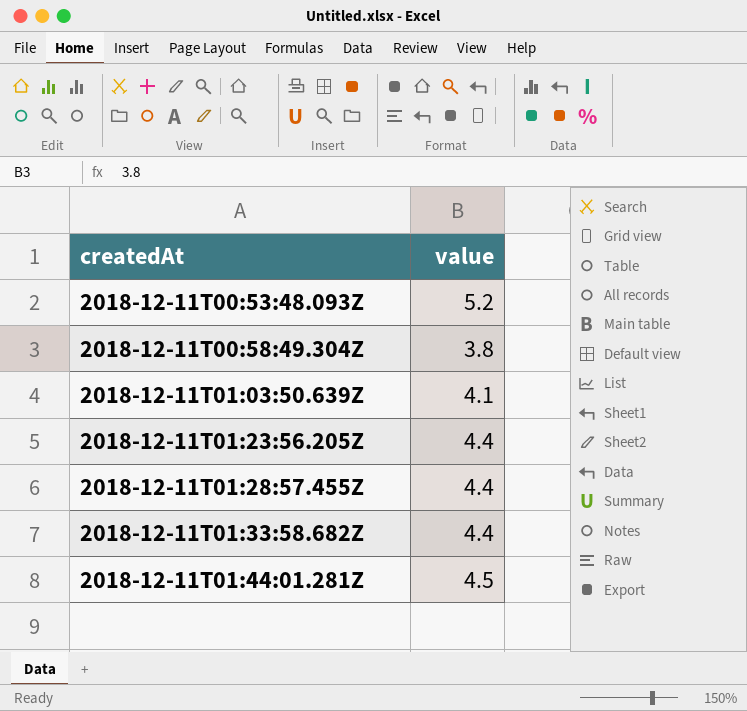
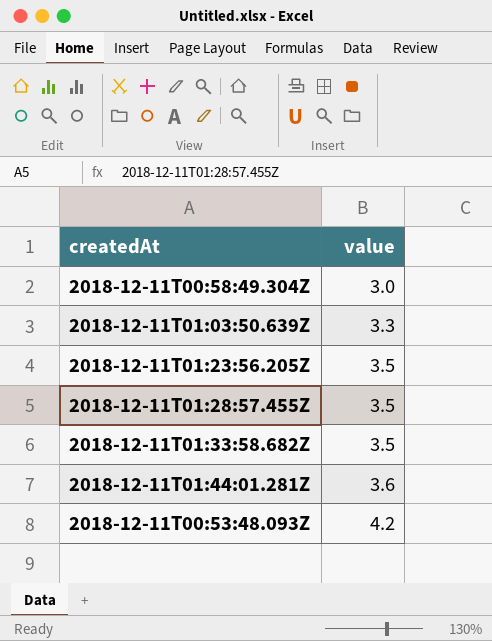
row order: createdAt ascending -> value ascending
2018-12-11T00:58:49.304Z | value: 3.8 -> 3.0
2018-12-11T01:03:50.639Z | value: 4.1 -> 3.3
2018-12-11T01:23:56.205Z | value: 4.4 -> 3.5
2018-12-11T01:28:57.455Z | value: 4.4 -> 3.5
2018-12-11T01:33:58.682Z | value: 4.4 -> 3.5
2018-12-11T01:44:01.281Z | value: 4.5 -> 3.6
2018-12-11T00:53:48.093Z | value: 5.2 -> 4.2

